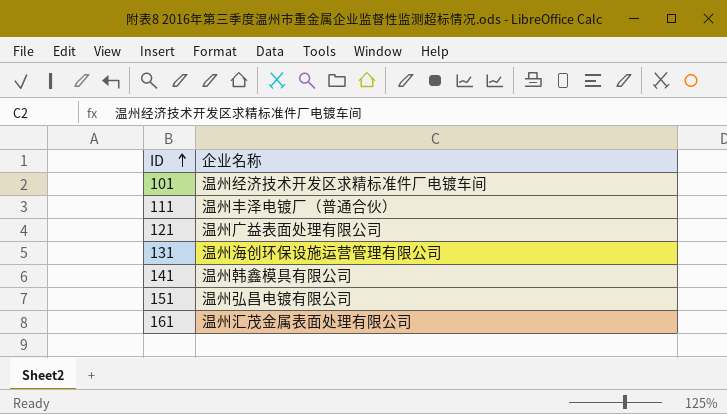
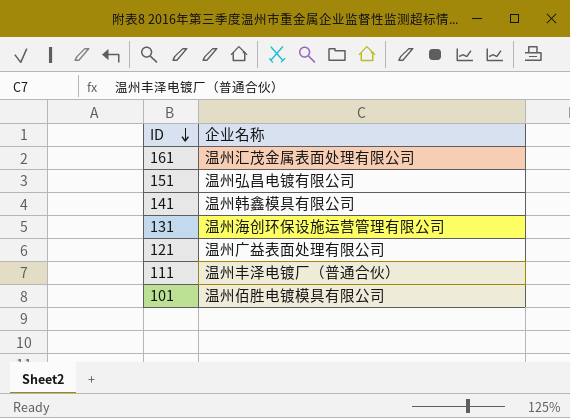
row order: ID ascending -> ID descending
101 | 企业名称: 温州经济技术开发区求精标准件厂电镀车间 -> 温州佰胜电镀模具有限公司

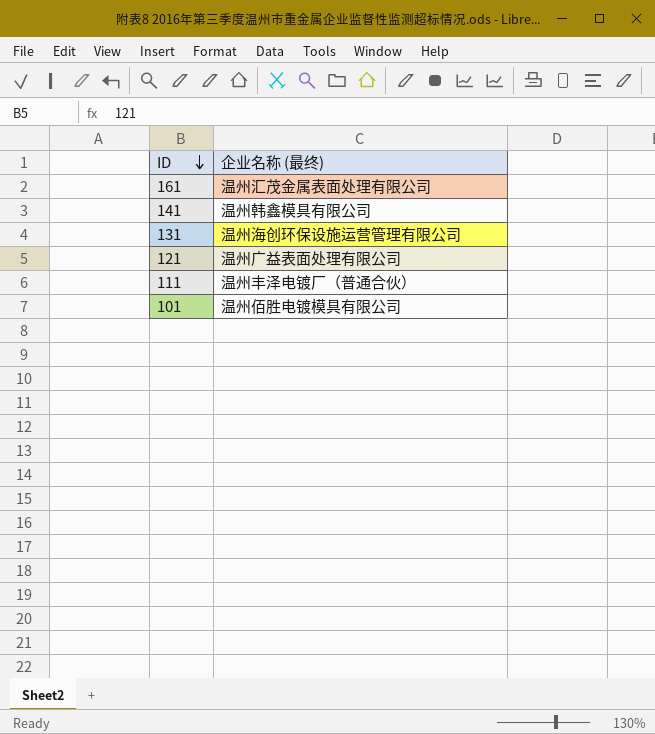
column name: 企业名称 -> 企业名称 (最终)
row 151: 温州弘昌电镀有限公司 -> none

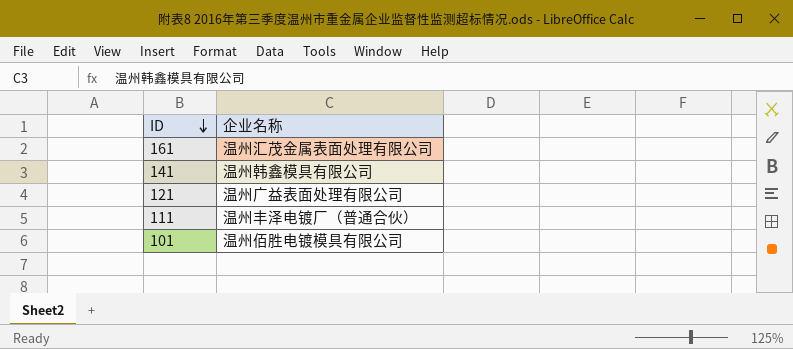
column name: 企业名称 (最终) -> 企业名称
row 131: 温州海创环保设施运营管理有限公司 -> none

